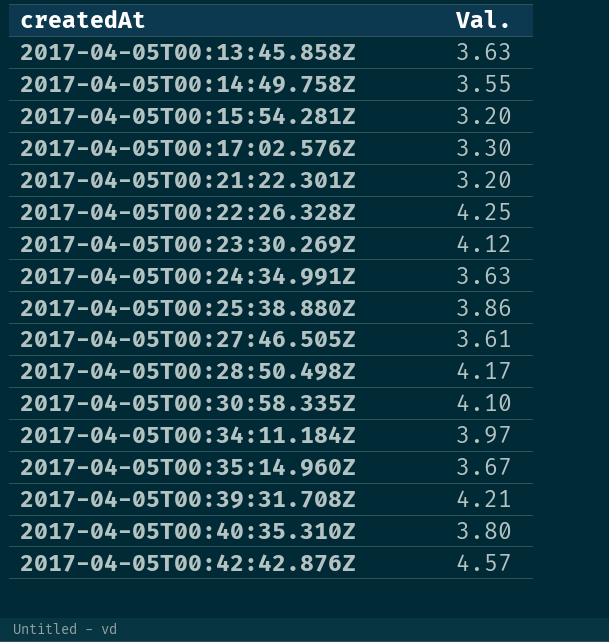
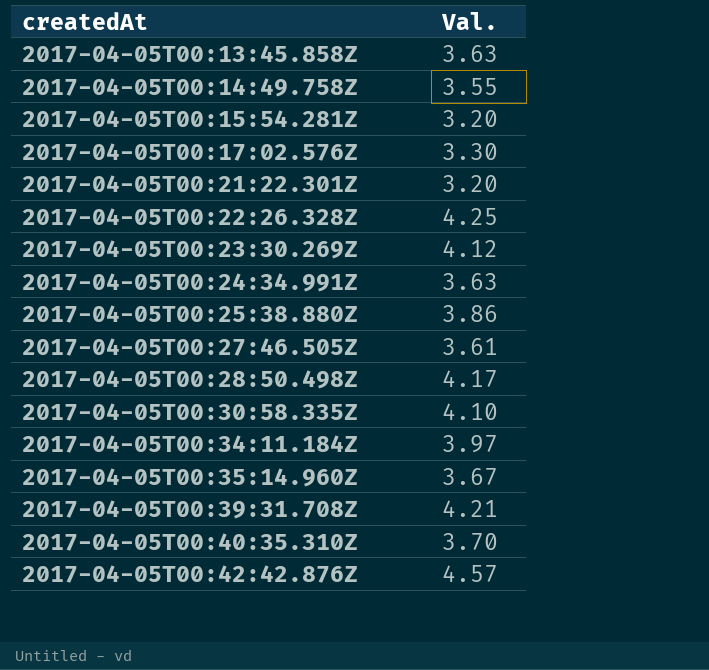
2017-04-05T00:40:35.310Z | Val.: 3.80 -> 3.70

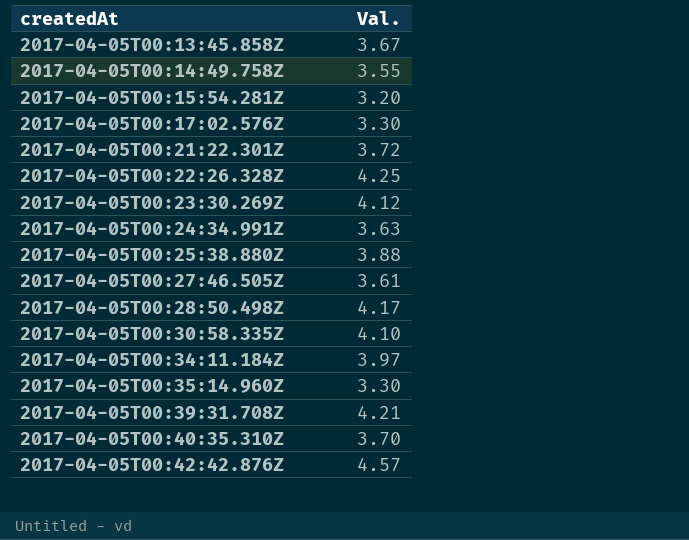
2017-04-05T00:13:45.858Z | Val.: 3.63 -> 3.67
2017-04-05T00:21:22.301Z | Val.: 3.20 -> 3.72
2017-04-05T00:25:38.880Z | Val.: 3.86 -> 3.88
2017-04-05T00:35:14.960Z | Val.: 3.67 -> 3.30

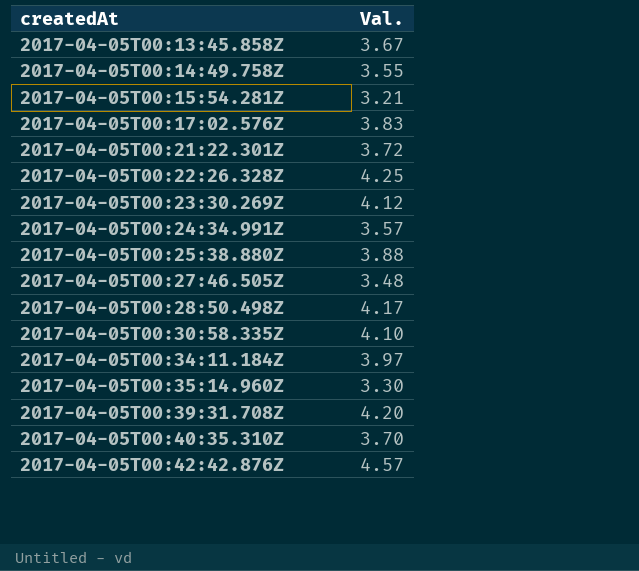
2017-04-05T00:15:54.281Z | Val.: 3.20 -> 3.21
2017-04-05T00:17:02.576Z | Val.: 3.30 -> 3.83
2017-04-05T00:24:34.991Z | Val.: 3.63 -> 3.57
2017-04-05T00:27:46.505Z | Val.: 3.61 -> 3.48
2017-04-05T00:39:31.708Z | Val.: 4.21 -> 4.20

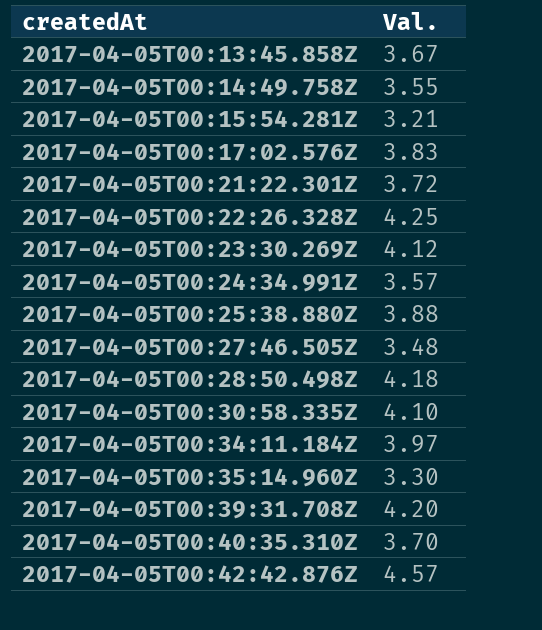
2017-04-05T00:28:50.498Z | Val.: 4.17 -> 4.18

